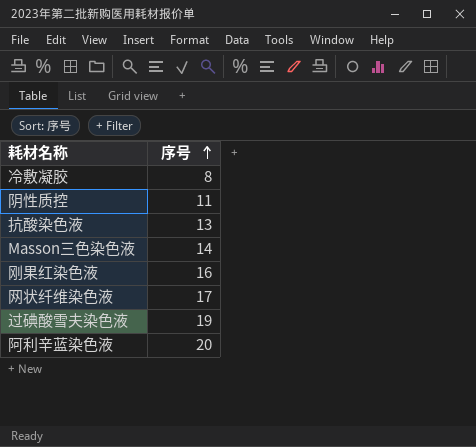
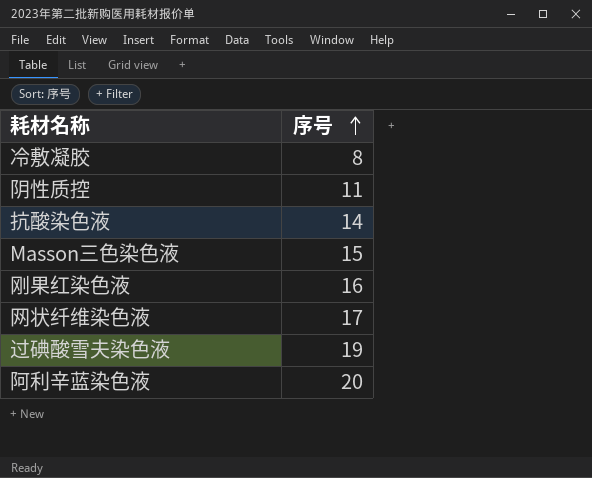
抗酸染色液 | 序号: 13 -> 14
Masson三色染色液 | 序号: 14 -> 15

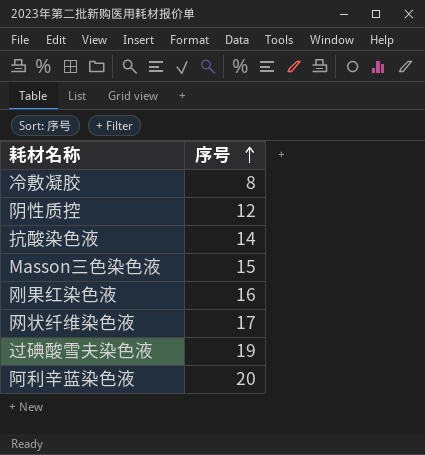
阴性质控 | 序号: 11 -> 12

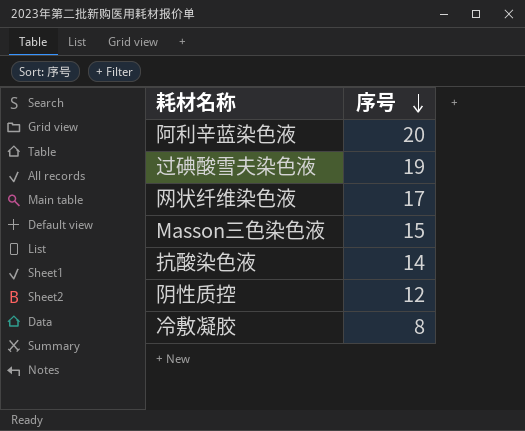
row order: 序号 ascending -> 序号 descending
row 刚果红染色液: 16 -> none

